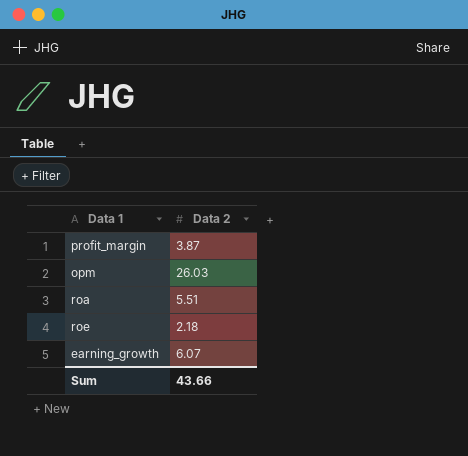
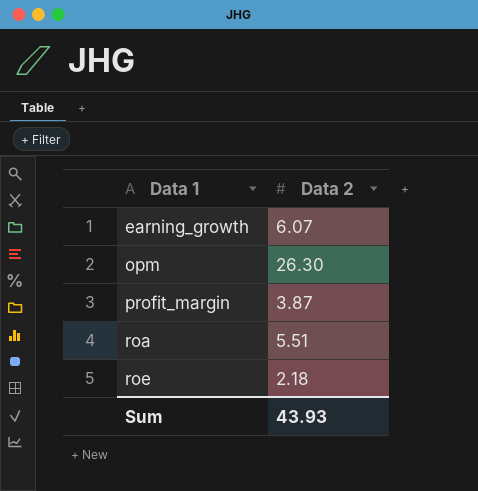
row order: none -> Data 1 ascending
opm | Data 2: 26.03 -> 26.30
Sum | Data 2: 43.66 -> 43.93

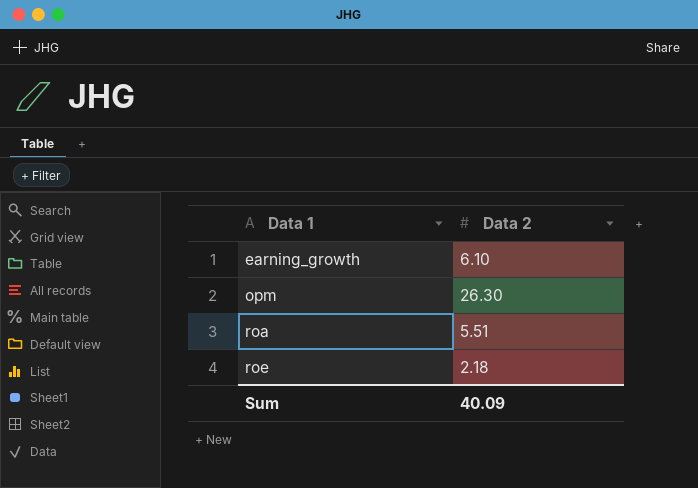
row profit_margin: 3.87 -> none
earning_growth | Data 2: 6.07 -> 6.10
Sum | Data 2: 43.93 -> 40.09

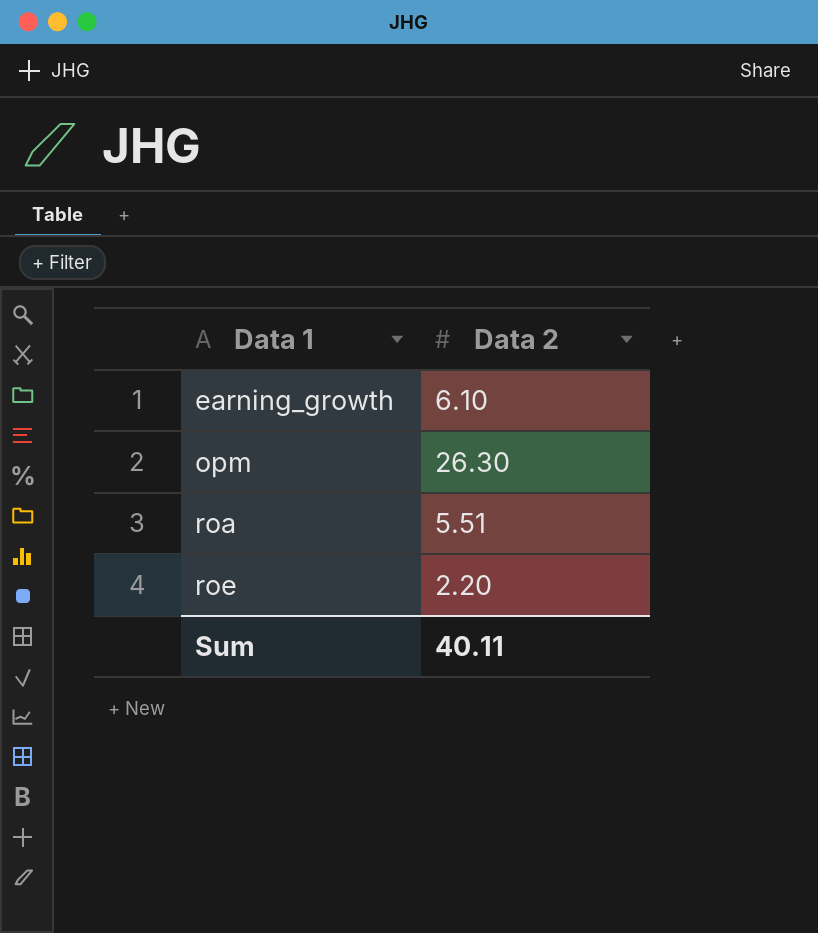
roe | Data 2: 2.18 -> 2.20
Sum | Data 2: 40.09 -> 40.11

